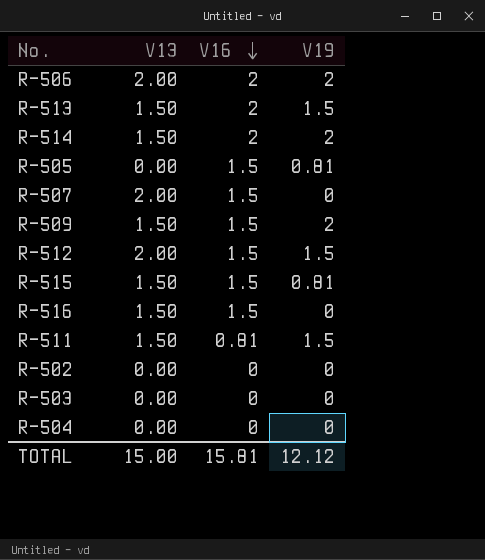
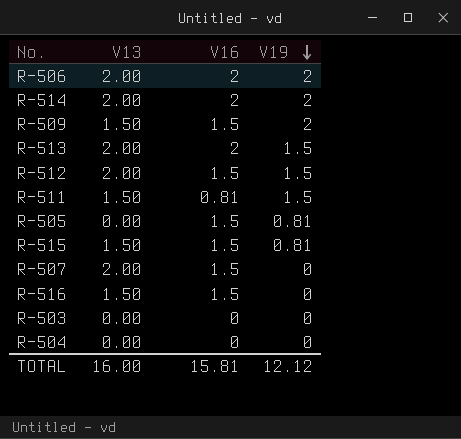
row order: V16 descending -> V19 descending
row R-502: 0.00 | 0 | 0 -> none
R-514 | V13: 1.50 -> 2.00
R-513 | V13: 1.50 -> 2.00
TOTAL | V13: 15.00 -> 16.00

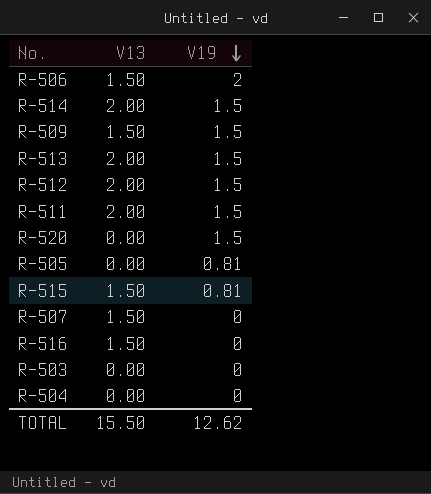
column V16 | position: 3 -> none
R-506 | V13: 2.00 -> 1.50
R-514 | V19: 2 -> 1.5
R-509 | V19: 2 -> 1.5
R-511 | V13: 1.50 -> 2.00
row R-520: none -> 0.00 | 1.5
R-507 | V13: 2.00 -> 1.50
TOTAL | V13: 16.00 -> 15.50
TOTAL | V19: 12.12 -> 12.62

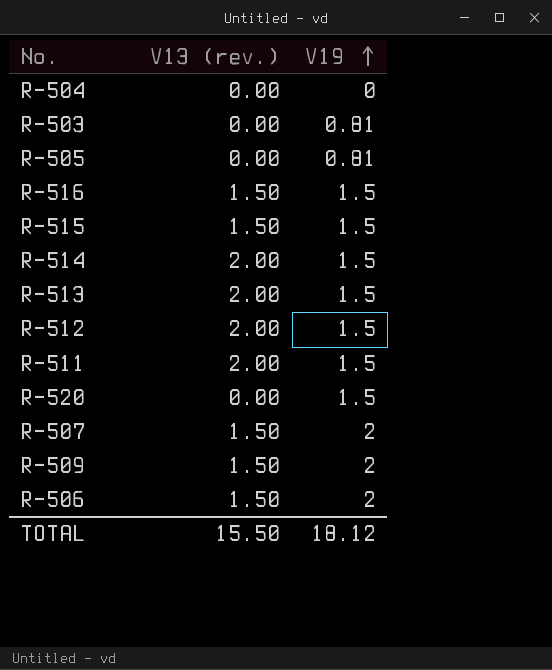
row order: V19 descending -> V19 ascending
column name: V13 -> V13 (rev.)
R-503 | V19: 0 -> 0.81
R-516 | V19: 0 -> 1.5
R-515 | V19: 0.81 -> 1.5
R-507 | V19: 0 -> 2
R-509 | V19: 1.5 -> 2
TOTAL | V19: 12.62 -> 18.12

